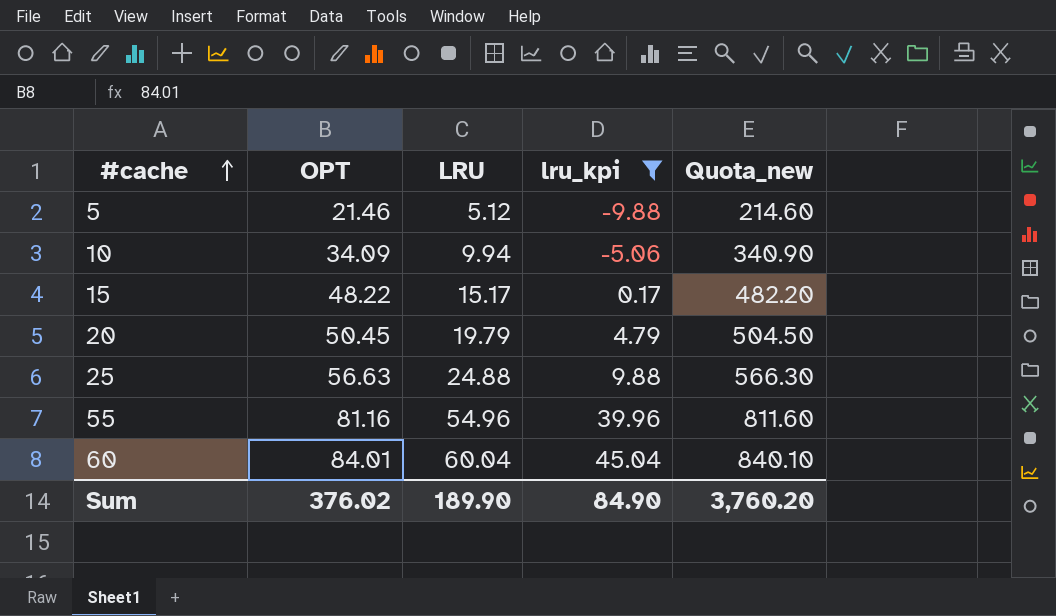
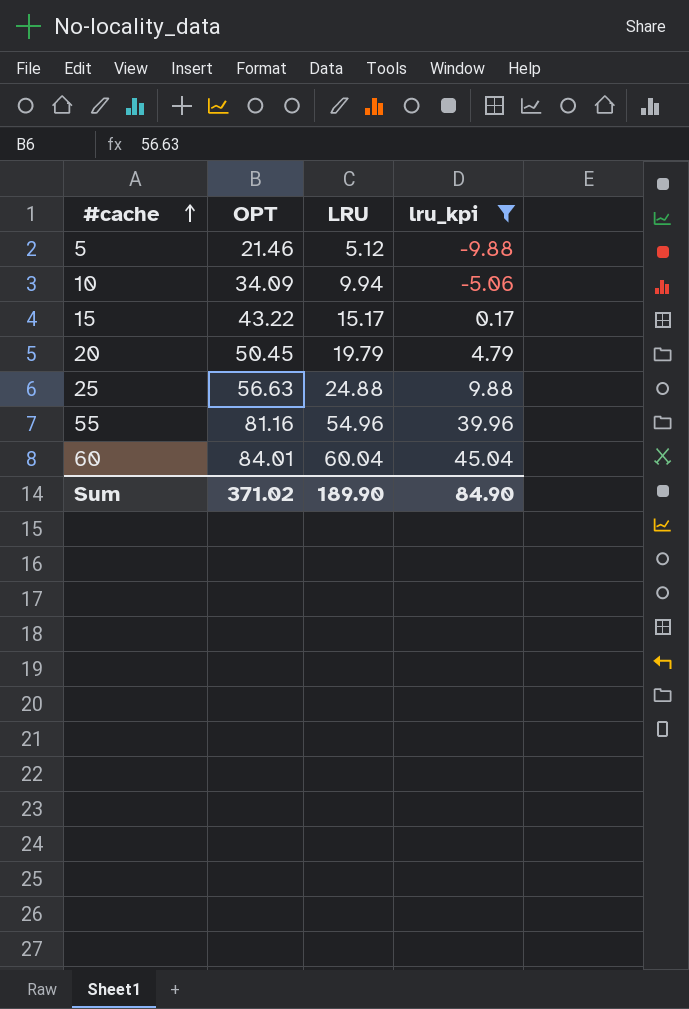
column Quota_new | formula: [OPT] * 10 -> none
15 | OPT: 48.22 -> 43.22
Sum | OPT: 376.02 -> 371.02

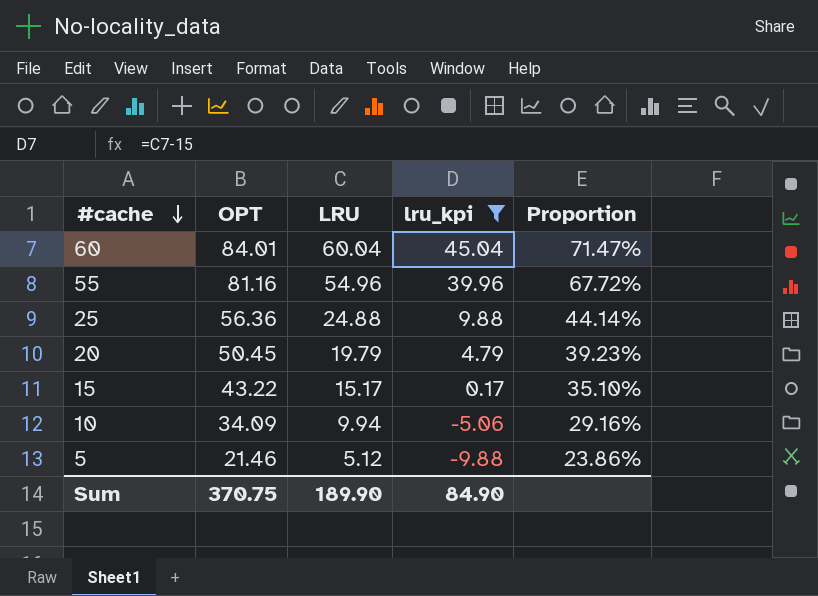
row order: #cache ascending -> #cache descending
column Proportion | formula: none -> [LRU] / [OPT]
25 | OPT: 56.63 -> 56.36
Sum | OPT: 371.02 -> 370.75

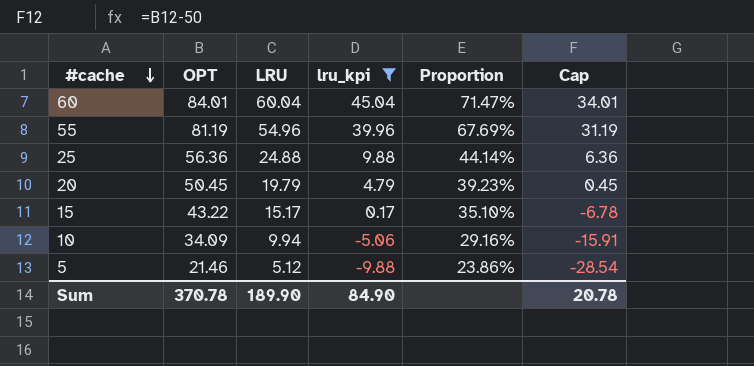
column Cap | formula: none -> [OPT] - 50
55 | OPT: 81.16 -> 81.19
55 | Proportion: 67.72% -> 67.69%
Sum | OPT: 370.75 -> 370.78

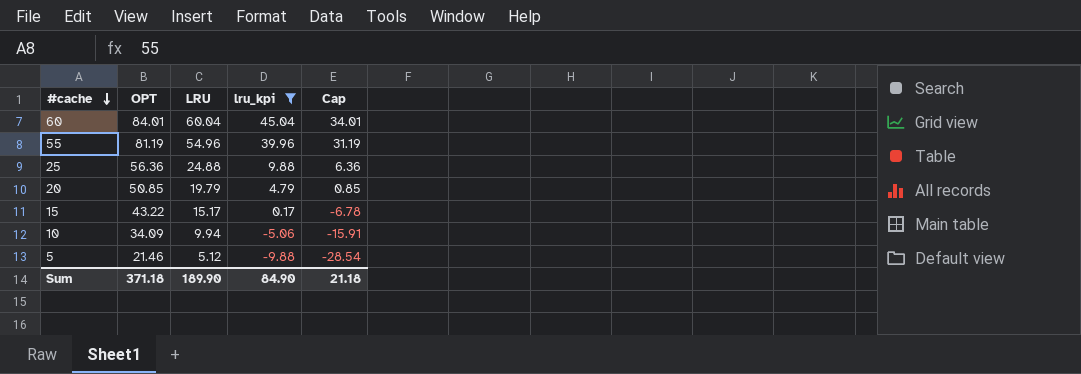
column Proportion | formula: [LRU] / [OPT] -> none
20 | OPT: 50.45 -> 50.85
20 | Cap: 0.45 -> 0.85
Sum | OPT: 370.78 -> 371.18
Sum | Cap: 20.78 -> 21.18

